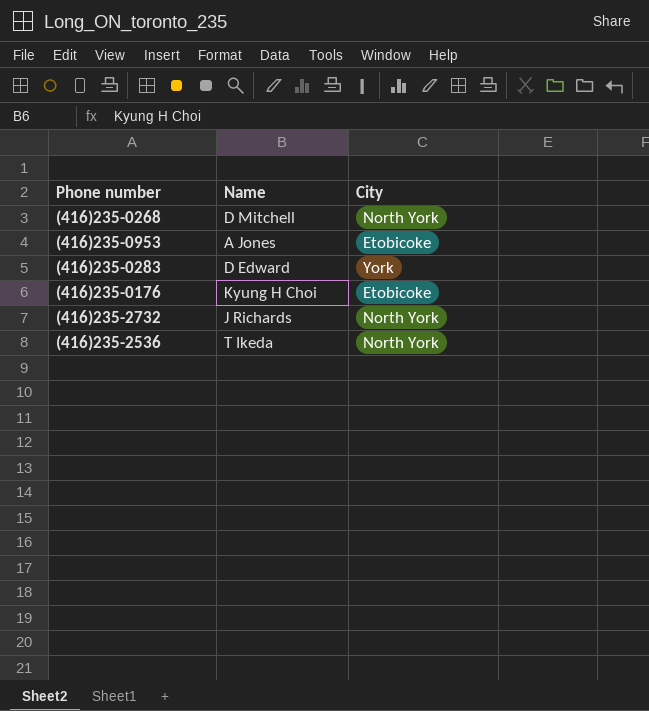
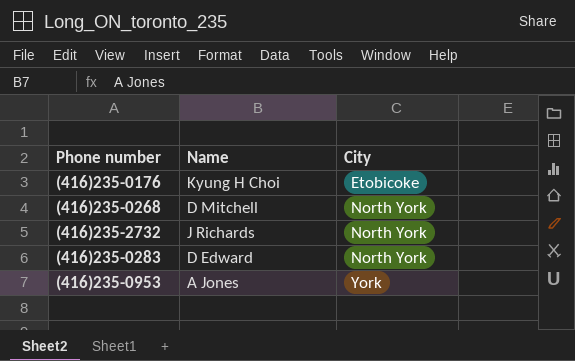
row order: none -> City ascending
row (416)235-2536: T Ikeda | North York -> none
(416)235-0283 | City: York -> North York
(416)235-0953 | City: Etobicoke -> York

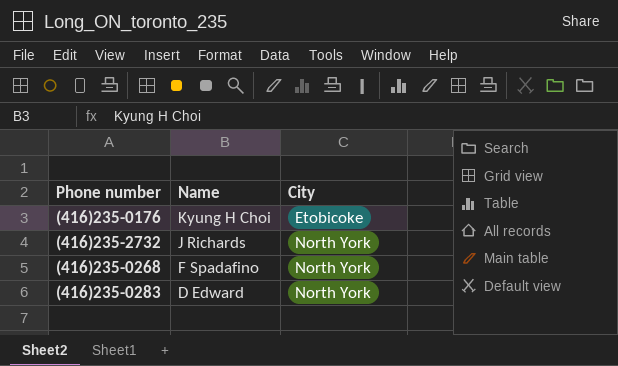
row order: City ascending -> Name descending
row (416)235-0953: A Jones | York -> none
(416)235-0268 | Name: D Mitchell -> F Spadafino

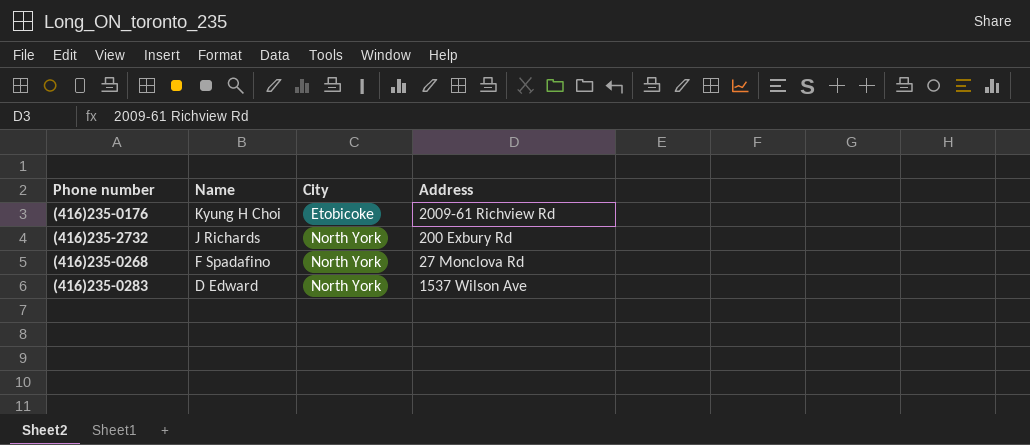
column Address | position: none -> 4

